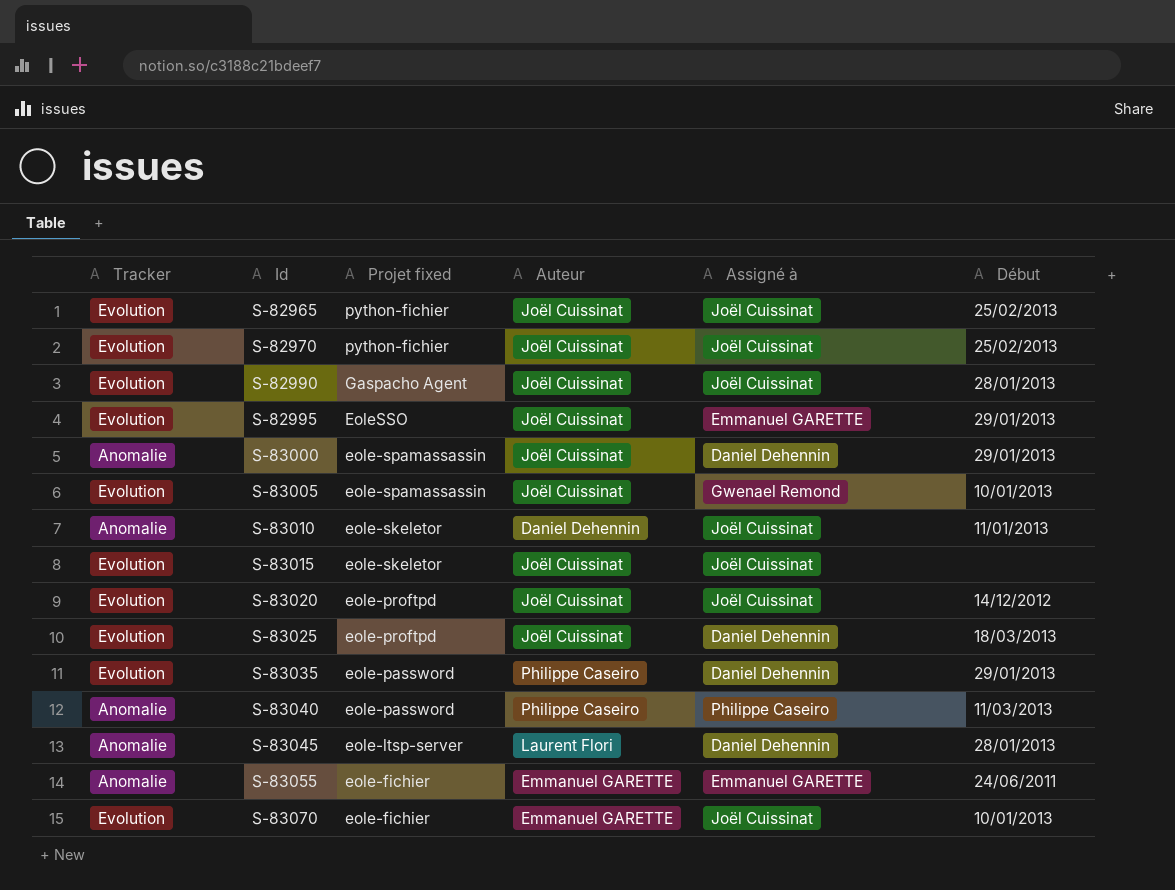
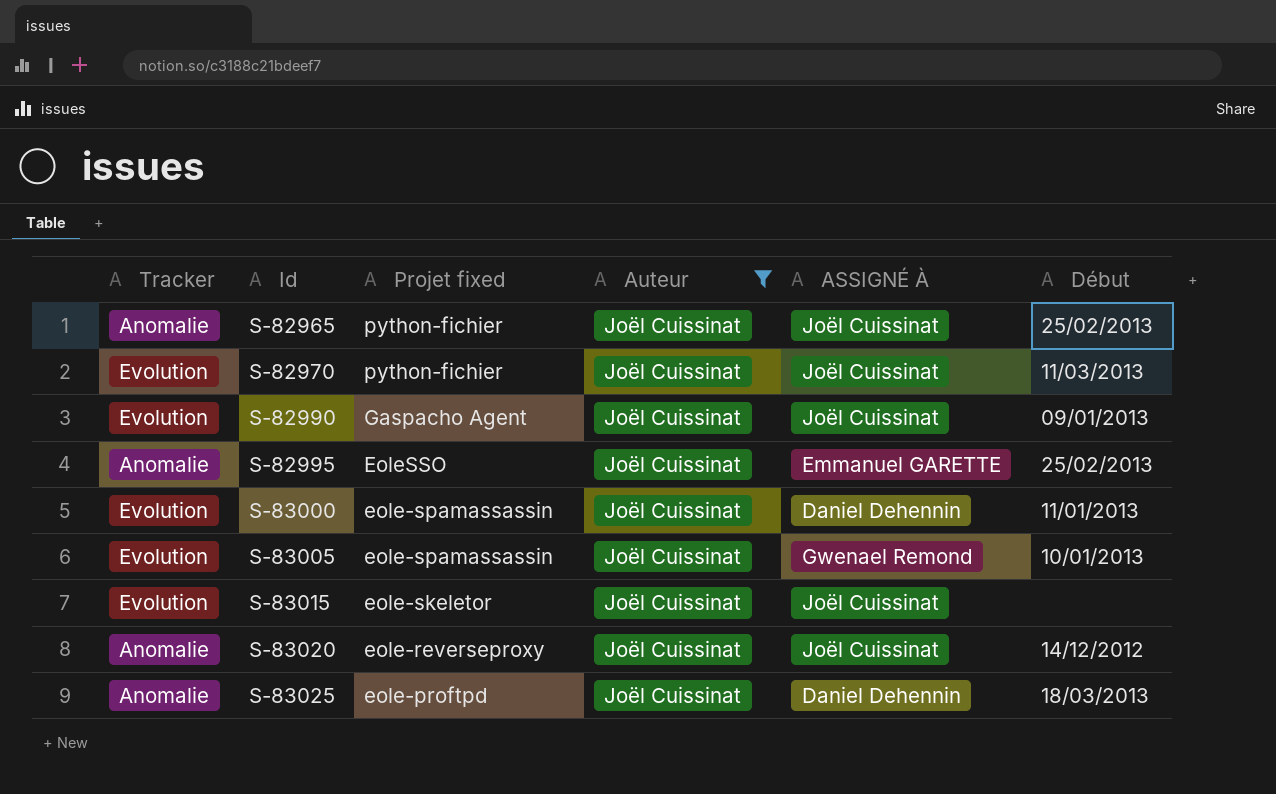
filter: none -> Auteur = Joël Cuissinat
column name: Assigné à -> ASSIGNÉ À
S-82965 | Tracker: Evolution -> Anomalie
S-82970 | Début: 25/02/2013 -> 11/03/2013
S-82990 | Début: 28/01/2013 -> 09/01/2013
S-82995 | Tracker: Evolution -> Anomalie
S-82995 | Début: 29/01/2013 -> 25/02/2013
S-83000 | Tracker: Anomalie -> Evolution
S-83000 | Début: 29/01/2013 -> 11/01/2013
S-83020 | Tracker: Evolution -> Anomalie
S-83020 | Projet fixed: eole-proftpd -> eole-reverseproxy
S-83025 | Tracker: Evolution -> Anomalie

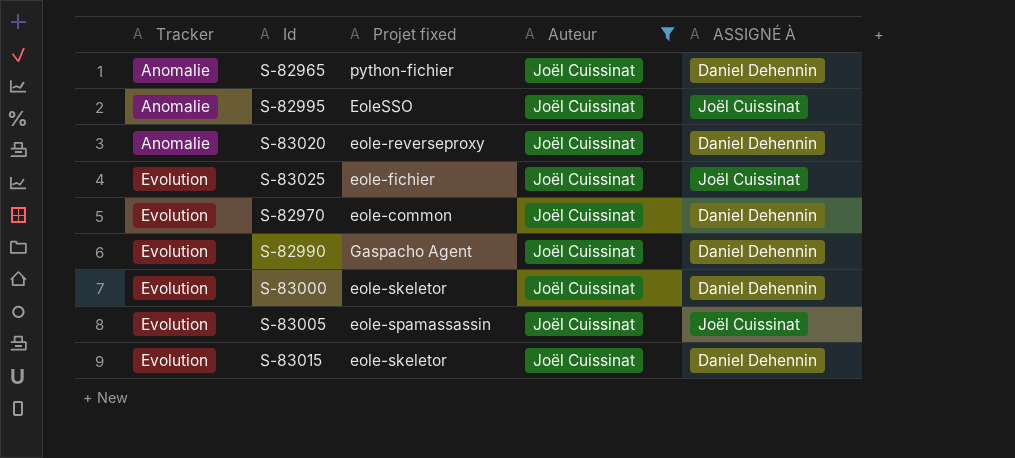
row order: Id ascending -> Tracker ascending
column Début | position: 6 -> none
S-82965 | ASSIGNÉ À: Joël Cuissinat -> Daniel Dehennin
S-82995 | ASSIGNÉ À: Emmanuel GARETTE -> Joël Cuissinat
S-83020 | ASSIGNÉ À: Joël Cuissinat -> Daniel Dehennin
S-83025 | Tracker: Anomalie -> Evolution
S-83025 | Projet fixed: eole-proftpd -> eole-fichier
S-83025 | ASSIGNÉ À: Daniel Dehennin -> Joël Cuissinat
S-82970 | Projet fixed: python-fichier -> eole-common
S-82970 | ASSIGNÉ À: Joël Cuissinat -> Daniel Dehennin
S-82990 | ASSIGNÉ À: Joël Cuissinat -> Daniel Dehennin
S-83000 | Projet fixed: eole-spamassassin -> eole-skeletor
S-83005 | ASSIGNÉ À: Gwenael Remond -> Joël Cuissinat
S-83015 | ASSIGNÉ À: Joël Cuissinat -> Daniel Dehennin

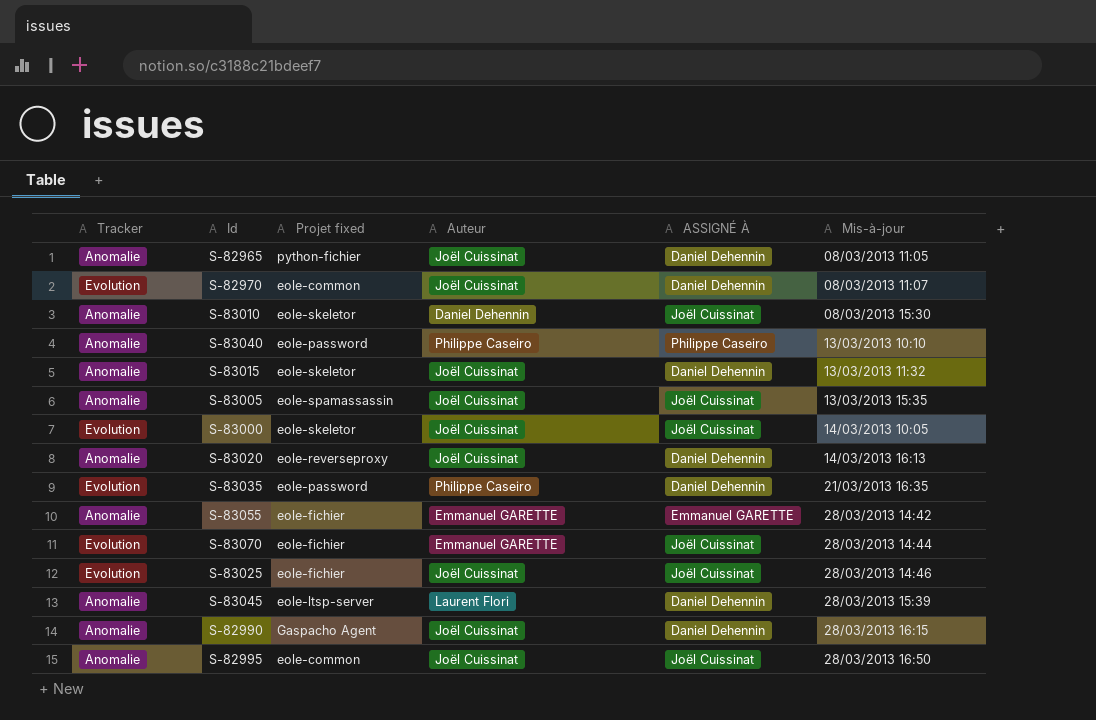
filter: Auteur = Joël Cuissinat -> none
row order: Tracker ascending -> Mis-à-jour ascending
column Mis-à-jour | position: none -> 6
S-83015 | Tracker: Evolution -> Anomalie
S-83005 | Tracker: Evolution -> Anomalie
S-83000 | ASSIGNÉ À: Daniel Dehennin -> Joël Cuissinat
S-82990 | Tracker: Evolution -> Anomalie
S-82995 | Projet fixed: EoleSSO -> eole-common

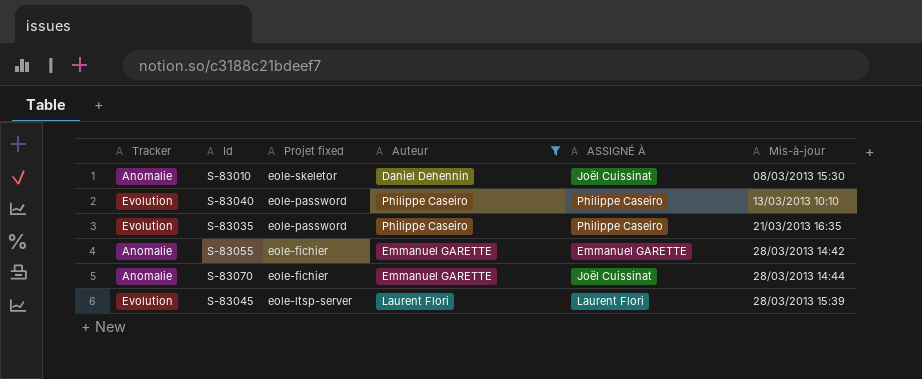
filter: none -> Auteur != Joël Cuissinat
S-83040 | Tracker: Anomalie -> Evolution
S-83035 | ASSIGNÉ À: Daniel Dehennin -> Philippe Caseiro
S-83070 | Tracker: Evolution -> Anomalie
S-83045 | Tracker: Anomalie -> Evolution
S-83045 | ASSIGNÉ À: Daniel Dehennin -> Laurent Flori

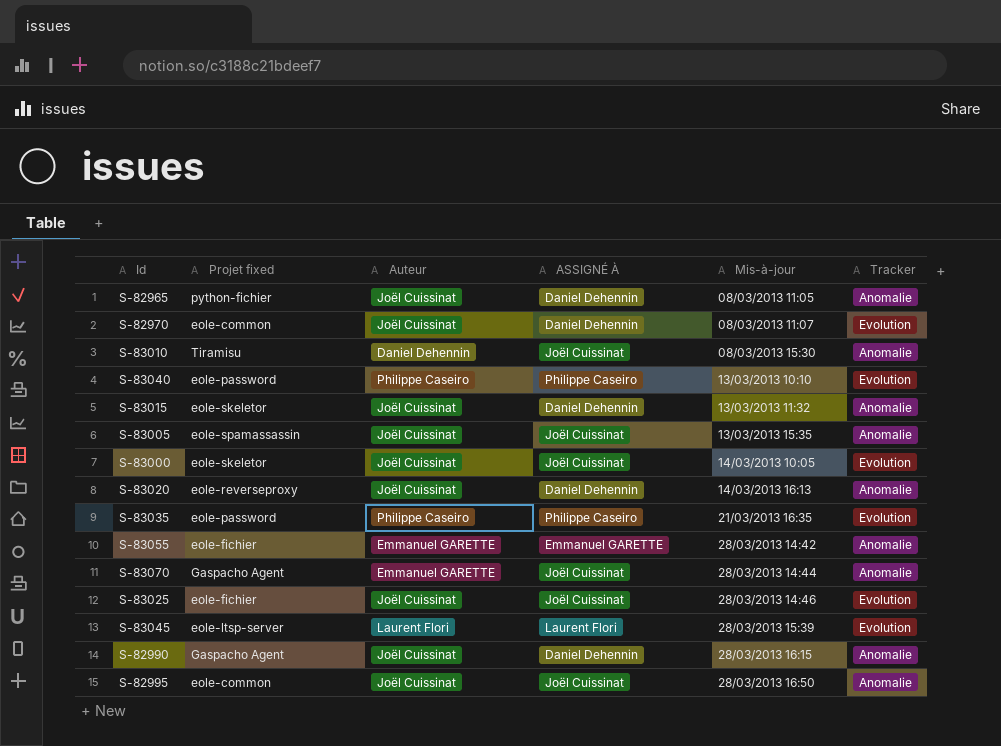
filter: Auteur != Joël Cuissinat -> none
column Tracker | position: 1 -> 6
S-83010 | Projet fixed: eole-skeletor -> Tiramisu
S-83070 | Projet fixed: eole-fichier -> Gaspacho Agent

